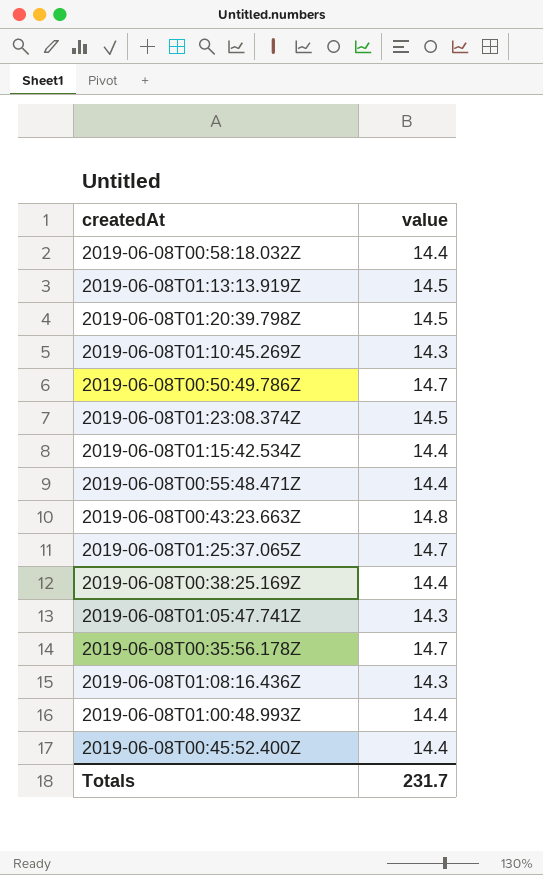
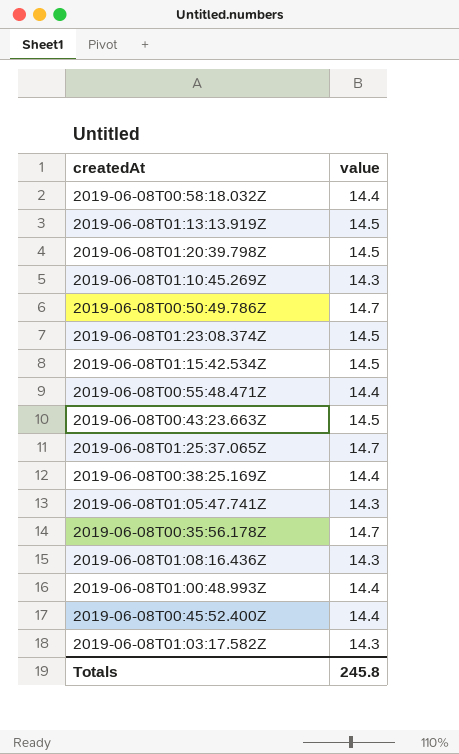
2019-06-08T01:15:42.534Z | value: 14.4 -> 14.5
2019-06-08T00:43:23.663Z | value: 14.8 -> 14.5
row 2019-06-08T01:03:17.582Z: none -> 14.3
Totals | value: 231.7 -> 245.8

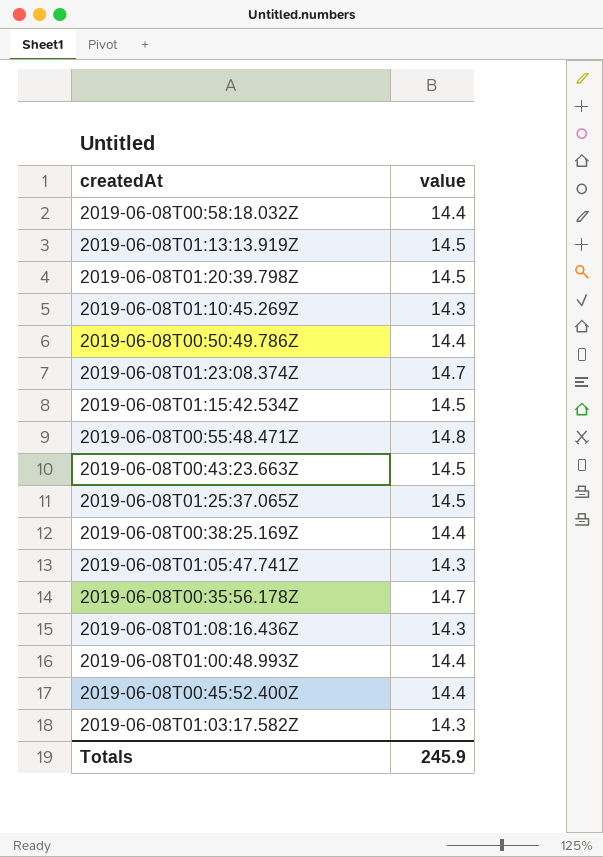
2019-06-08T00:50:49.786Z | value: 14.7 -> 14.4
2019-06-08T01:23:08.374Z | value: 14.5 -> 14.7
2019-06-08T00:55:48.471Z | value: 14.4 -> 14.8
2019-06-08T01:25:37.065Z | value: 14.7 -> 14.5
Totals | value: 245.8 -> 245.9

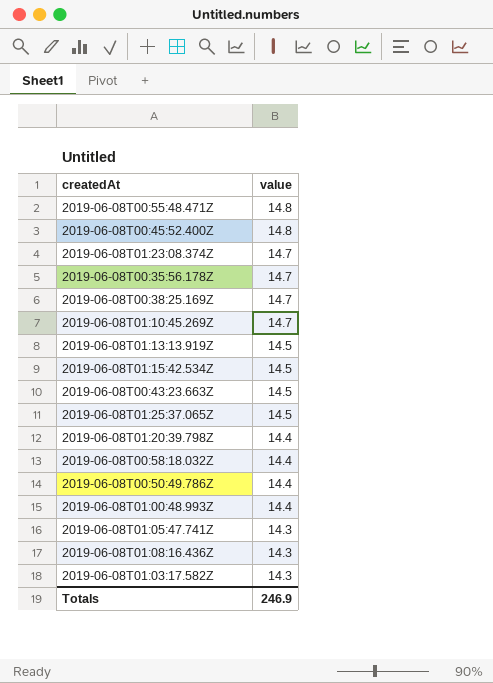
row order: none -> value descending
2019-06-08T00:45:52.400Z | value: 14.4 -> 14.8
2019-06-08T00:38:25.169Z | value: 14.4 -> 14.7
2019-06-08T01:10:45.269Z | value: 14.3 -> 14.7
2019-06-08T01:20:39.798Z | value: 14.5 -> 14.4
Totals | value: 245.9 -> 246.9

